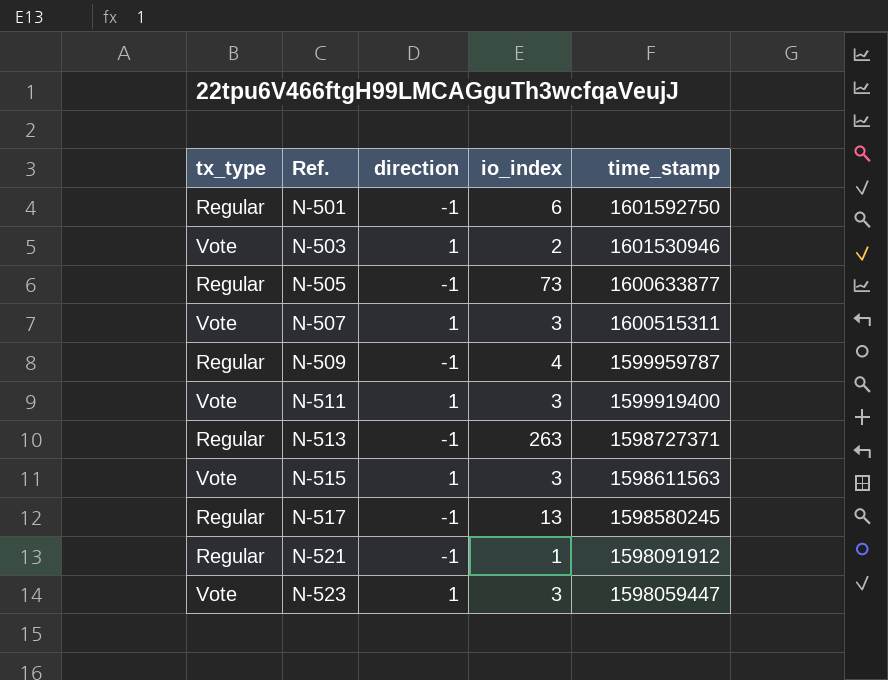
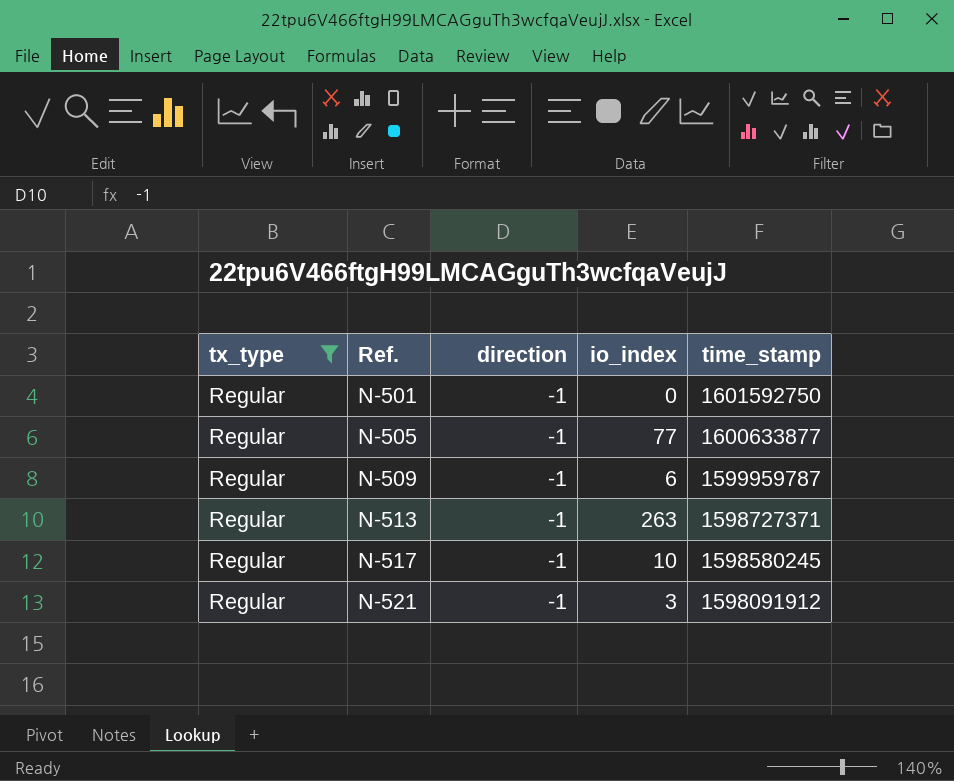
filter: none -> tx_type = Regular
N-501 | io_index: 6 -> 0
N-505 | io_index: 73 -> 77
N-509 | io_index: 4 -> 6
N-517 | io_index: 13 -> 10
N-521 | io_index: 1 -> 3

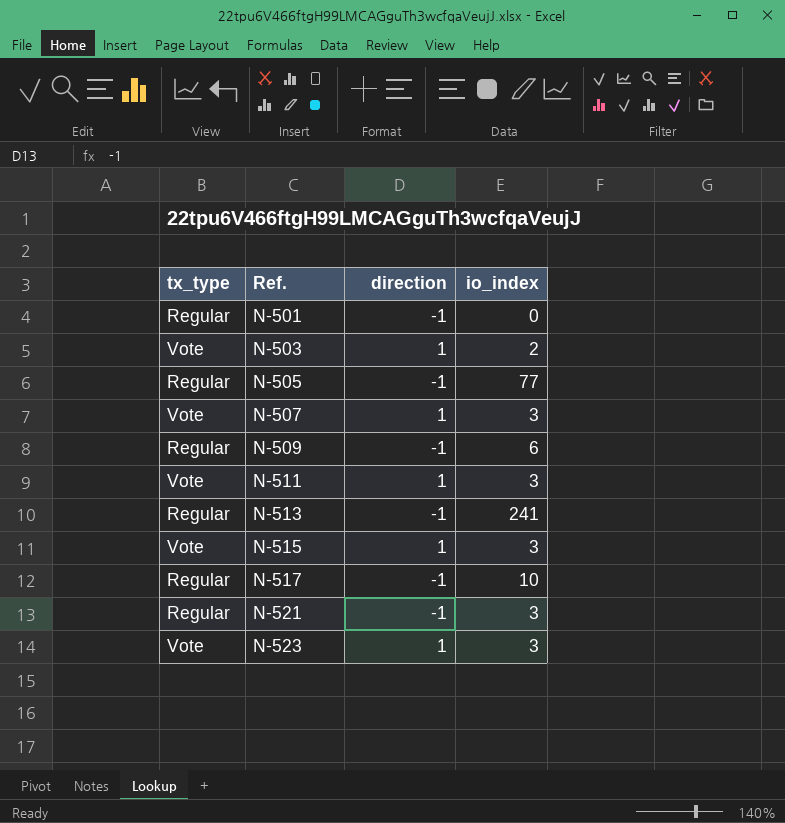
filter: tx_type = Regular -> none
column time_stamp | position: 5 -> none
N-513 | io_index: 263 -> 241

